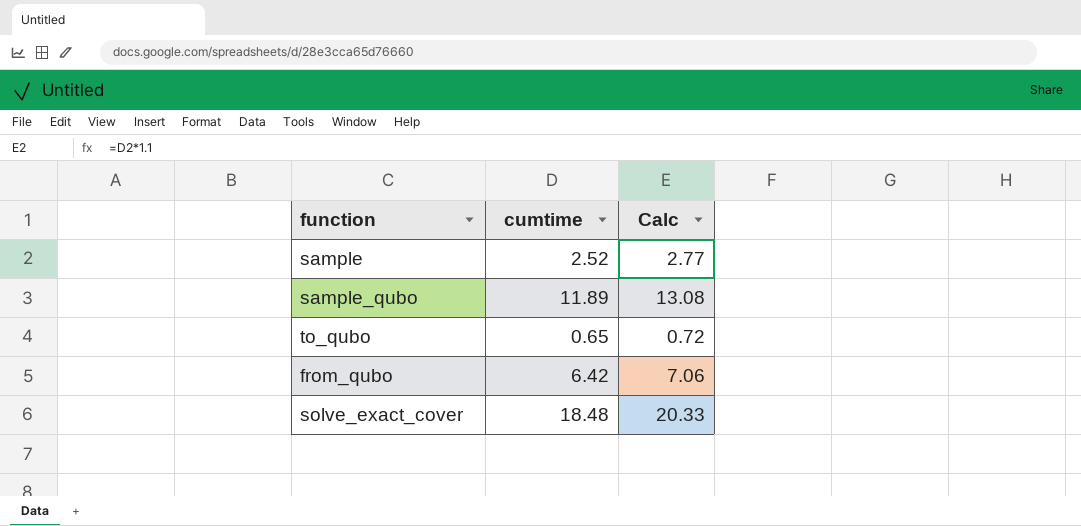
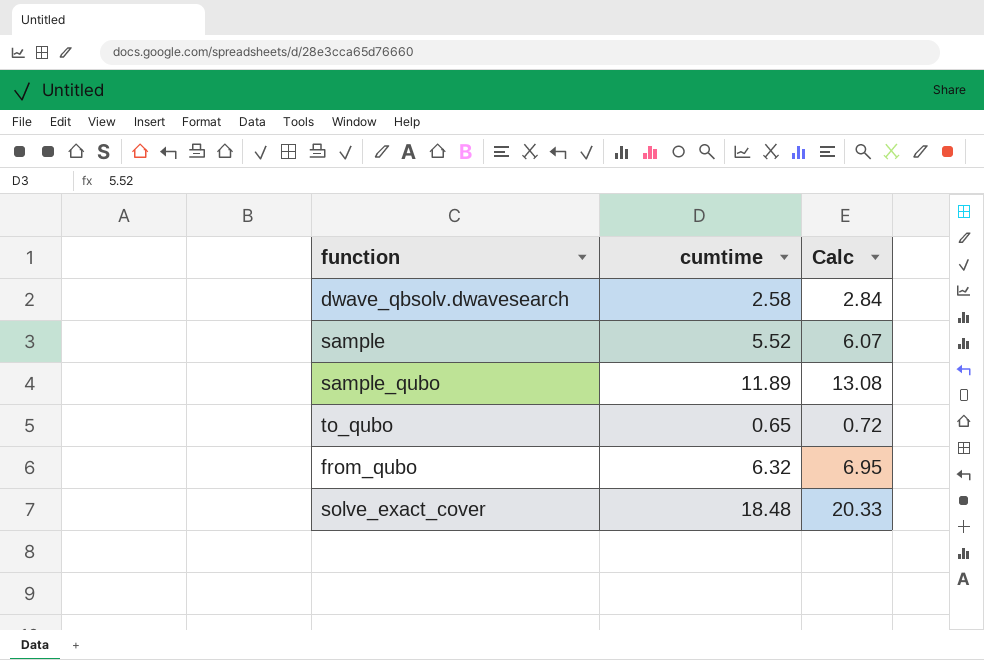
row dwave_qbsolv.dwavesearch: none -> 2.58 | 2.84
sample | cumtime: 2.52 -> 5.52
sample | Calc: 2.77 -> 6.07
from_qubo | cumtime: 6.42 -> 6.32
from_qubo | Calc: 7.06 -> 6.95

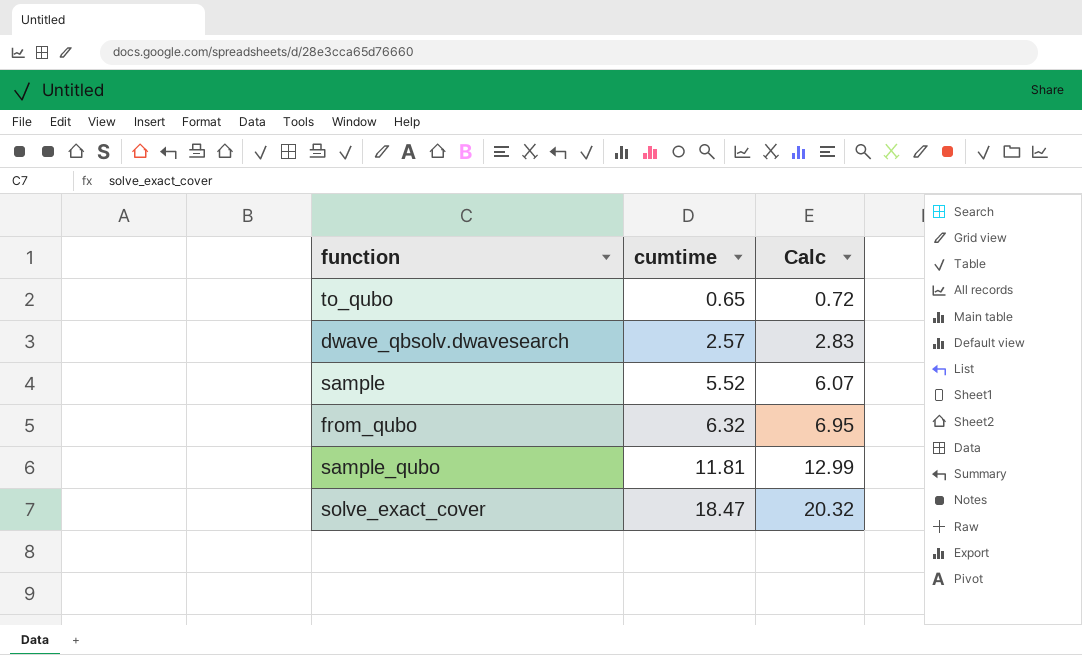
row order: none -> cumtime ascending
dwave_qbsolv.dwavesearch | cumtime: 2.58 -> 2.57
dwave_qbsolv.dwavesearch | Calc: 2.84 -> 2.83
sample_qubo | cumtime: 11.89 -> 11.81
sample_qubo | Calc: 13.08 -> 12.99
solve_exact_cover | cumtime: 18.48 -> 18.47
solve_exact_cover | Calc: 20.33 -> 20.32

